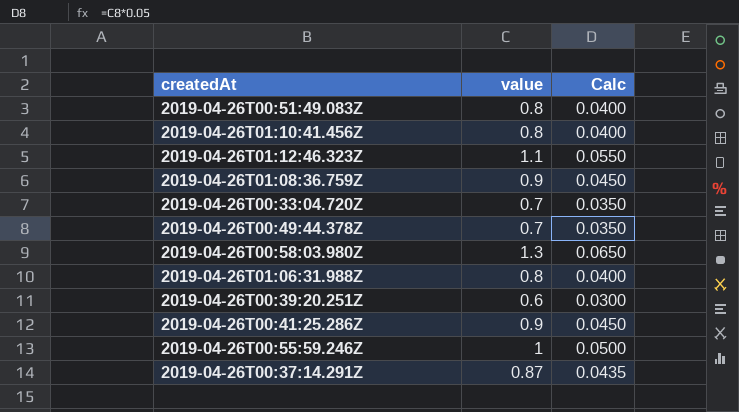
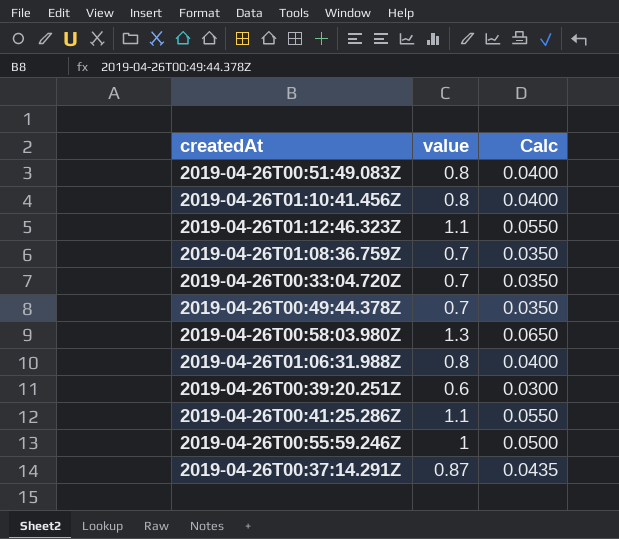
2019-04-26T01:08:36.759Z | value: 0.9 -> 0.7
2019-04-26T01:08:36.759Z | Calc: 0.0450 -> 0.0350
2019-04-26T00:41:25.286Z | value: 0.9 -> 1.1
2019-04-26T00:41:25.286Z | Calc: 0.0450 -> 0.0550

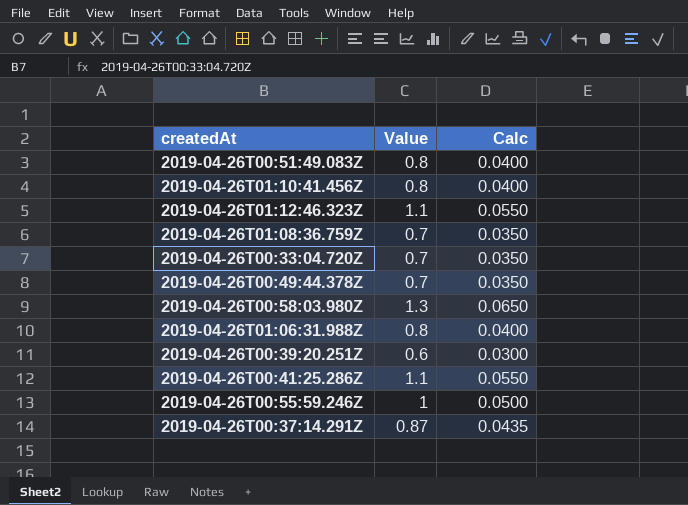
column name: value -> Value

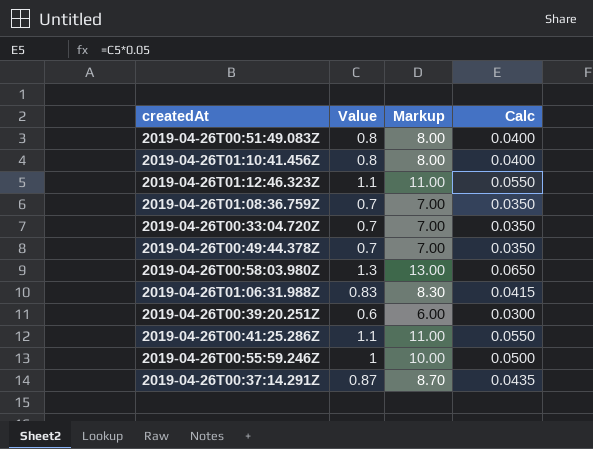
column Markup | formula: none -> [Value] * 10
2019-04-26T01:06:31.988Z | Value: 0.8 -> 0.83
2019-04-26T01:06:31.988Z | Calc: 0.0400 -> 0.0415

